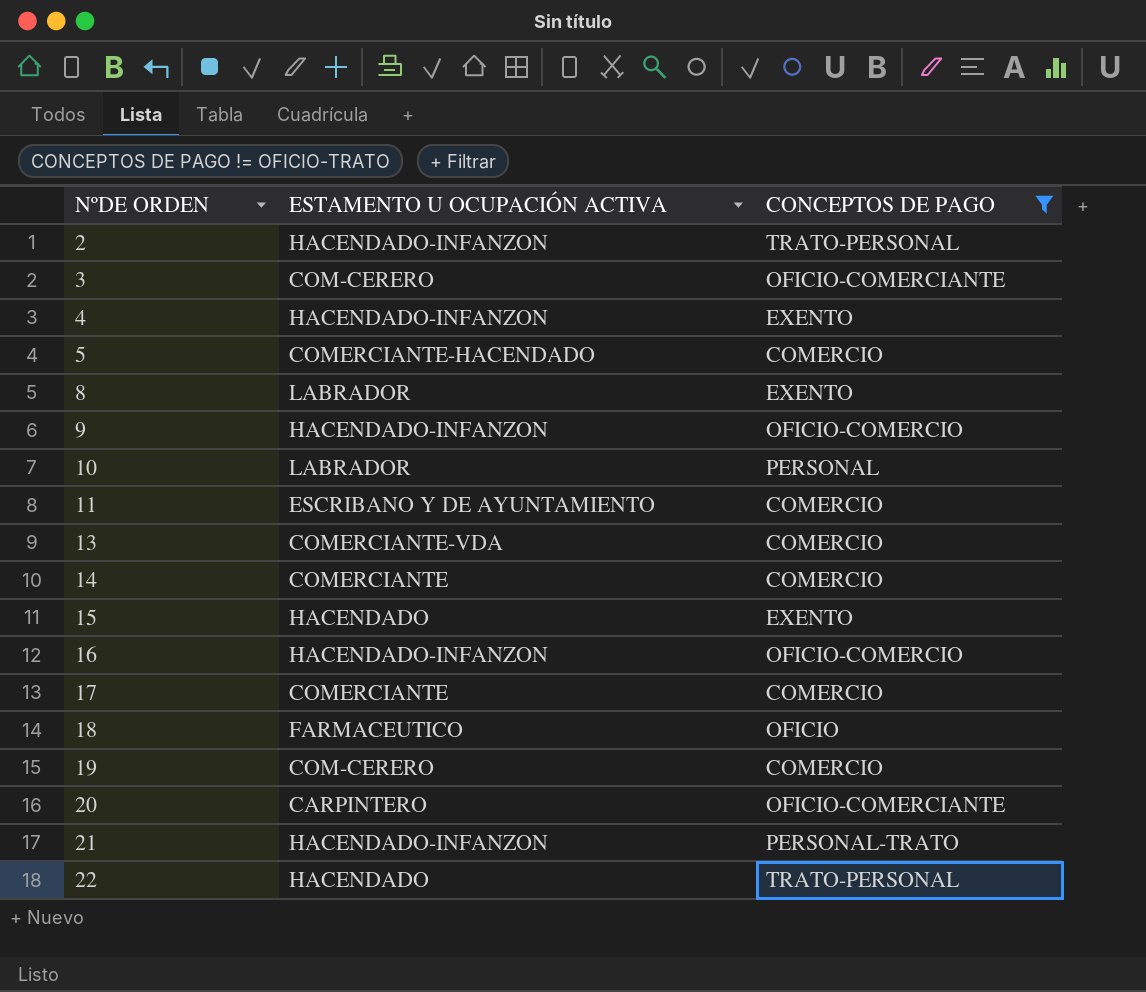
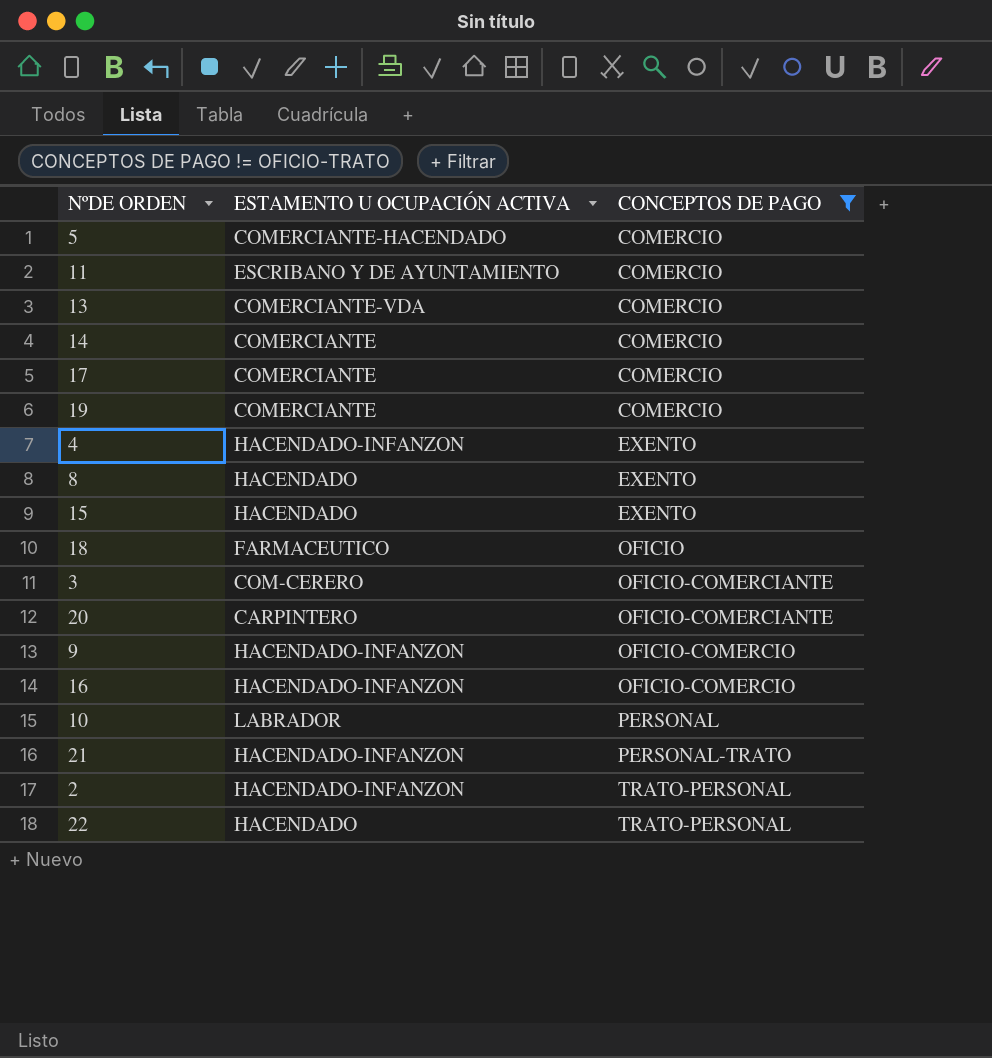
row order: NºDE ORDEN ascending -> CONCEPTOS DE PAGO ascending
19 | ESTAMENTO U OCUPACIÓN ACTIVA: COM-CERERO -> COMERCIANTE
8 | ESTAMENTO U OCUPACIÓN ACTIVA: LABRADOR -> HACENDADO

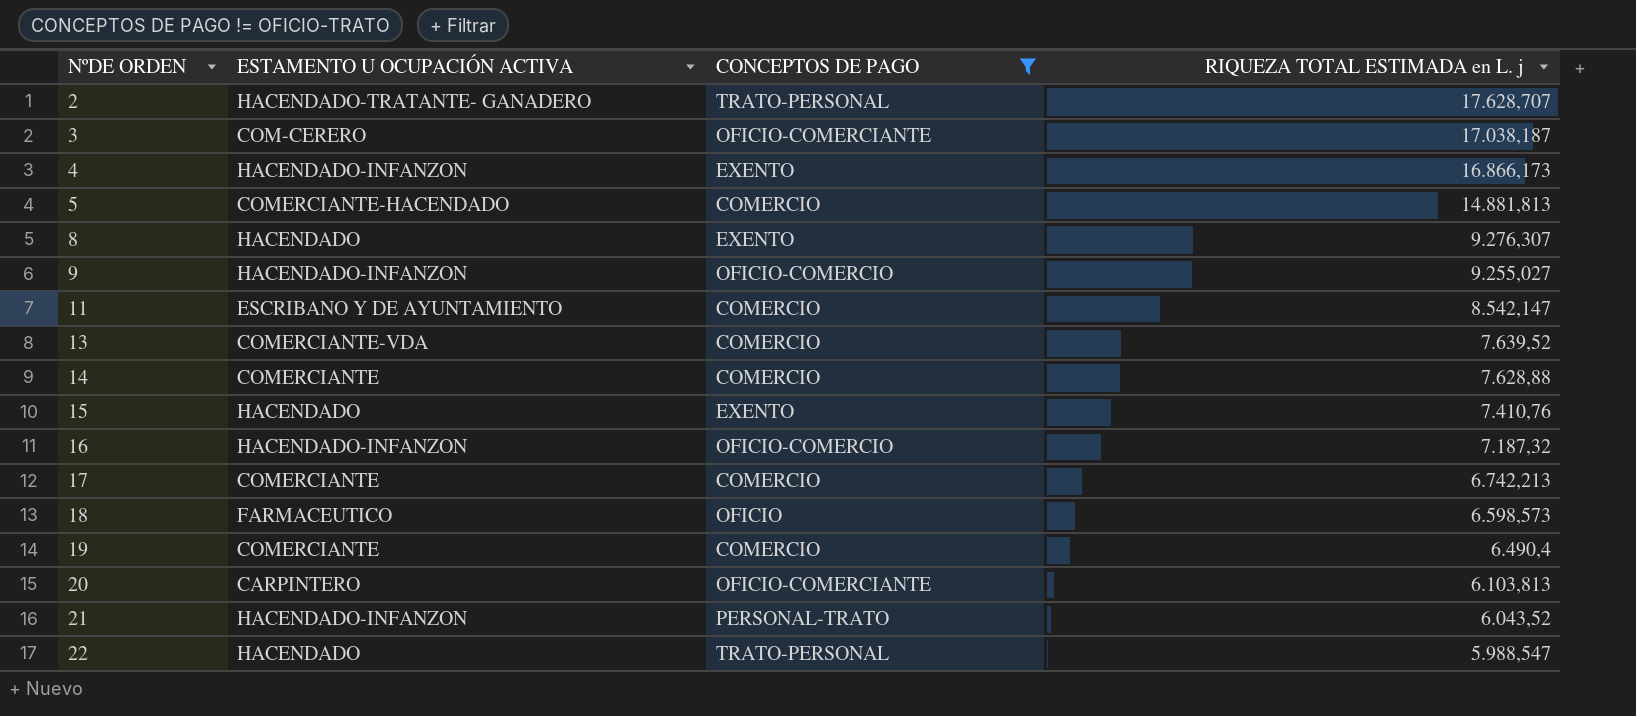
row order: CONCEPTOS DE PAGO ascending -> NºDE ORDEN ascending
column RIQUEZA TOTAL ESTIMADA en L. j | position: none -> 4
row 10: LABRADOR | PERSONAL -> none
2 | ESTAMENTO U OCUPACIÓN ACTIVA: HACENDADO-INFANZON -> HACENDADO-TRATANTE- GANADERO

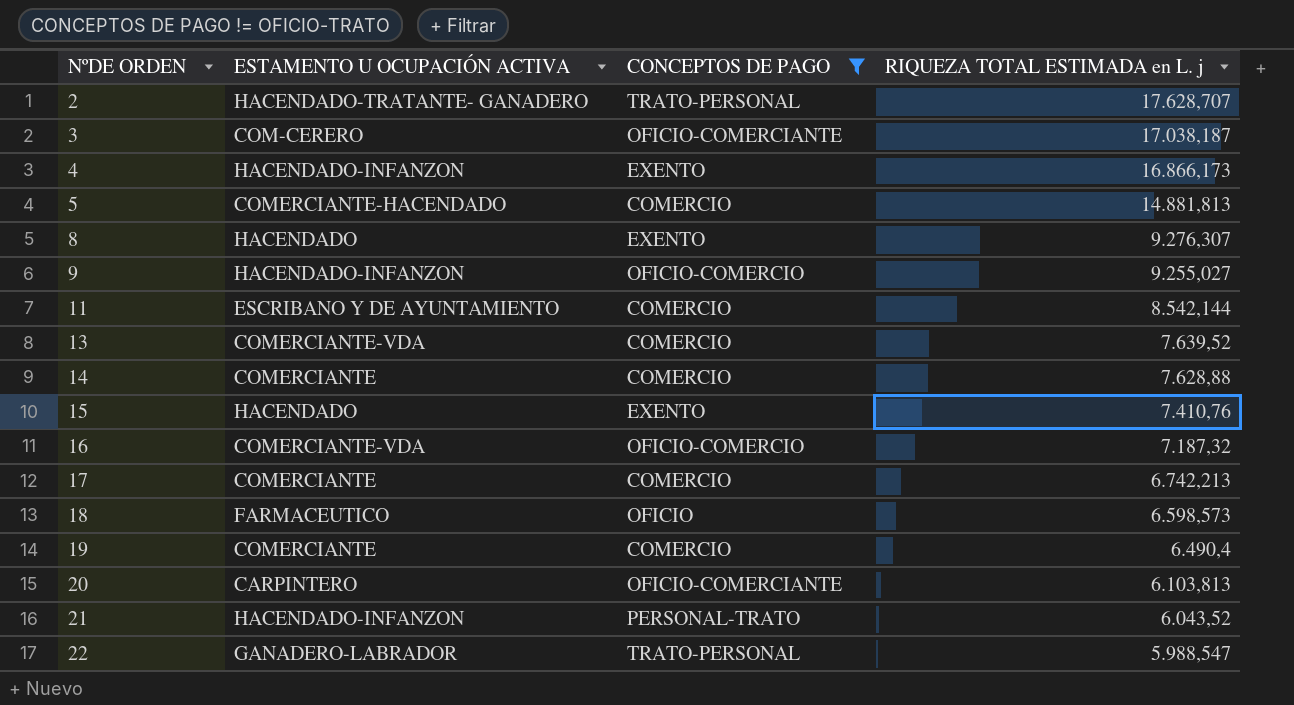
11 | RIQUEZA TOTAL ESTIMADA en L. j: 8.542,147 -> 8.542,144
16 | ESTAMENTO U OCUPACIÓN ACTIVA: HACENDADO-INFANZON -> COMERCIANTE-VDA
22 | ESTAMENTO U OCUPACIÓN ACTIVA: HACENDADO -> GANADERO-LABRADOR

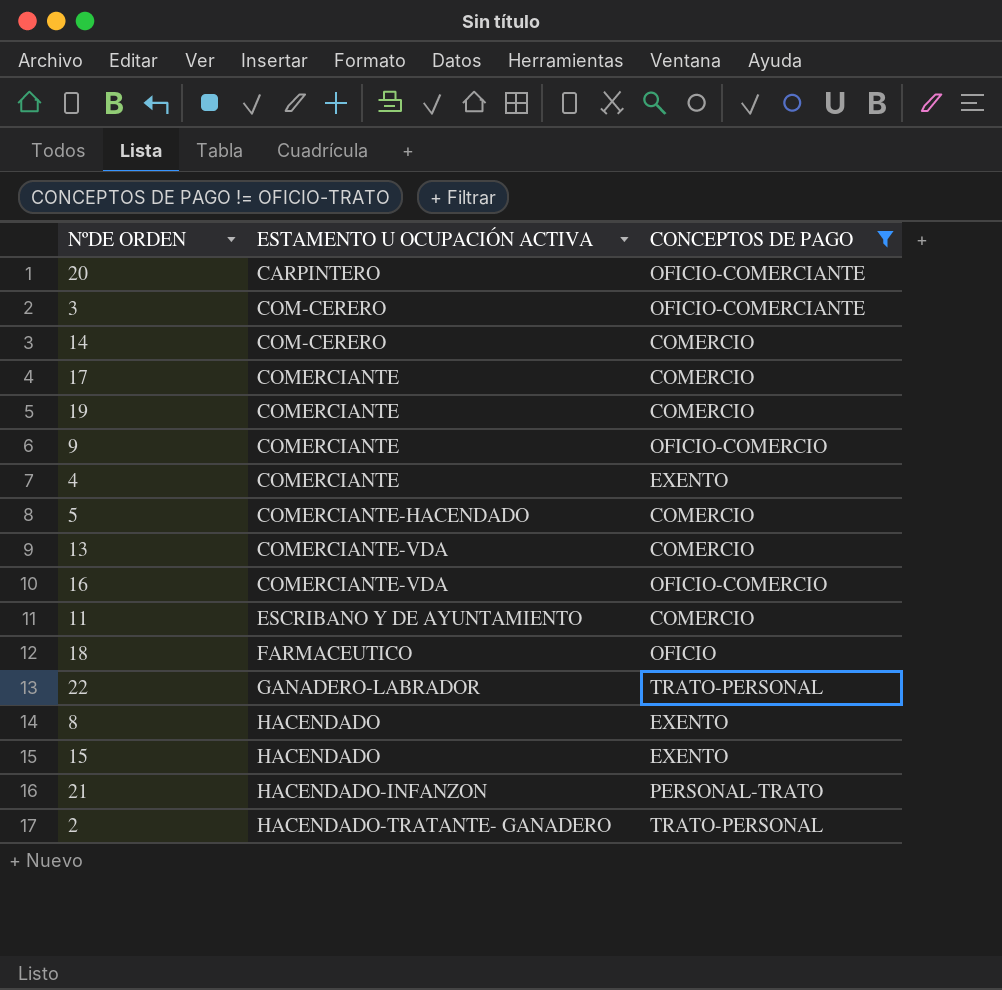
row order: NºDE ORDEN ascending -> ESTAMENTO U OCUPACIÓN ACTIVA ascending
column RIQUEZA TOTAL ESTIMADA en L. j | position: 4 -> none
14 | ESTAMENTO U OCUPACIÓN ACTIVA: COMERCIANTE -> COM-CERERO
9 | ESTAMENTO U OCUPACIÓN ACTIVA: HACENDADO-INFANZON -> COMERCIANTE
4 | ESTAMENTO U OCUPACIÓN ACTIVA: HACENDADO-INFANZON -> COMERCIANTE

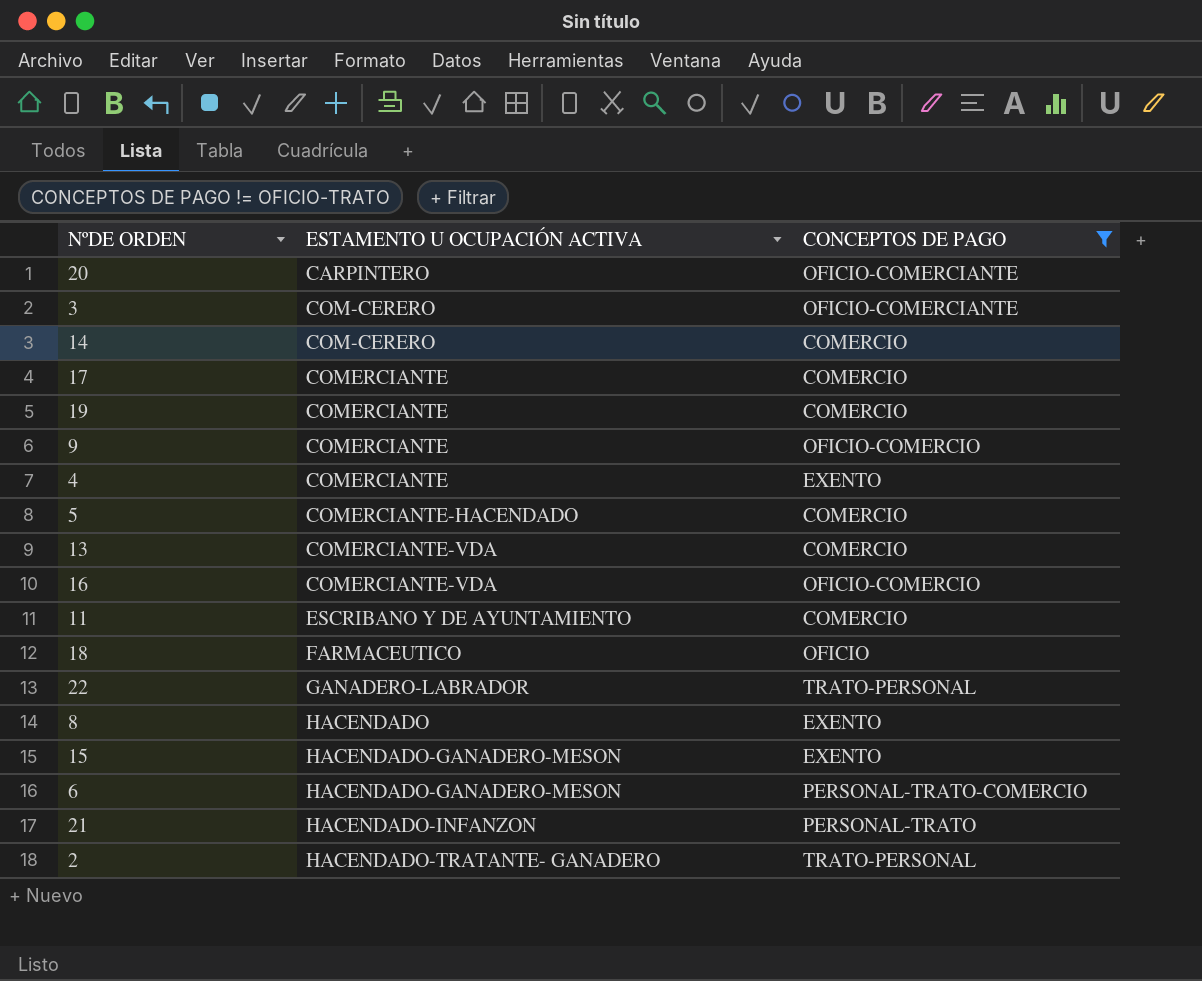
15 | ESTAMENTO U OCUPACIÓN ACTIVA: HACENDADO -> HACENDADO-GANADERO-MESON
row 6: none -> HACENDADO-GANADERO-MESON | PERSONAL-TRATO-COMERCIO

